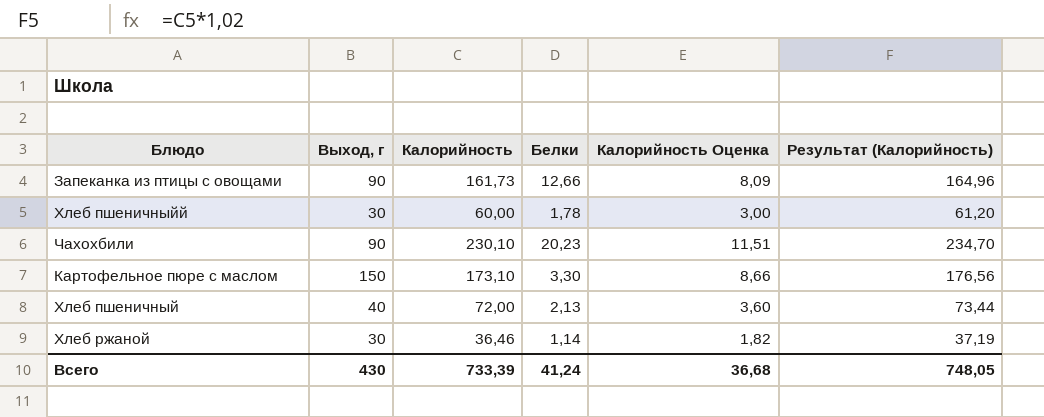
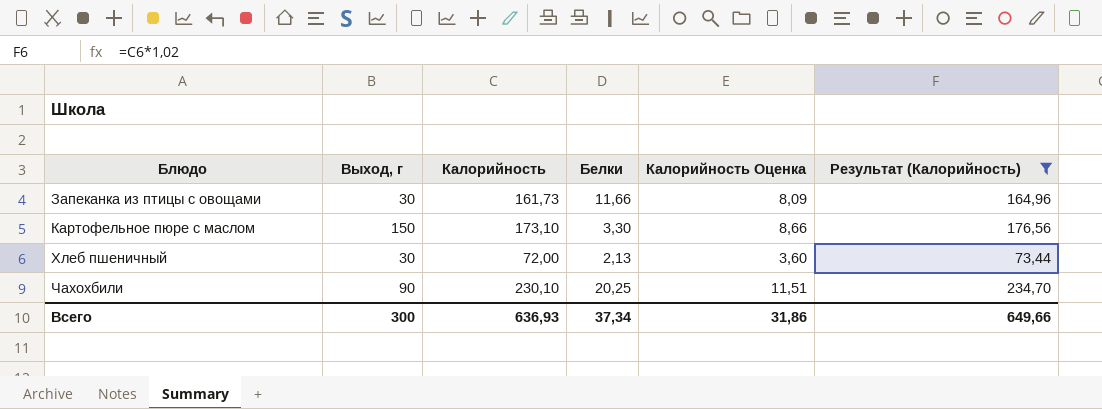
filter: none -> Результат (Калорийность) >= 73,44
row order: none -> Блюдо ascending
Запеканка из птицы с овощами | Выход, г: 90 -> 30
Запеканка из птицы с овощами | Белки: 12,66 -> 11,66
Хлеб пшеничный | Выход, г: 40 -> 30
Чахохбили | Белки: 20,23 -> 20,25
Всего | Выход, г: 430 -> 300
Всего | Калорийность: 733,39 -> 636,93
Всего | Белки: 41,24 -> 37,34
Всего | Калорийность Оценка: 36,68 -> 31,86
Всего | Результат (Калорийность): 748,05 -> 649,66

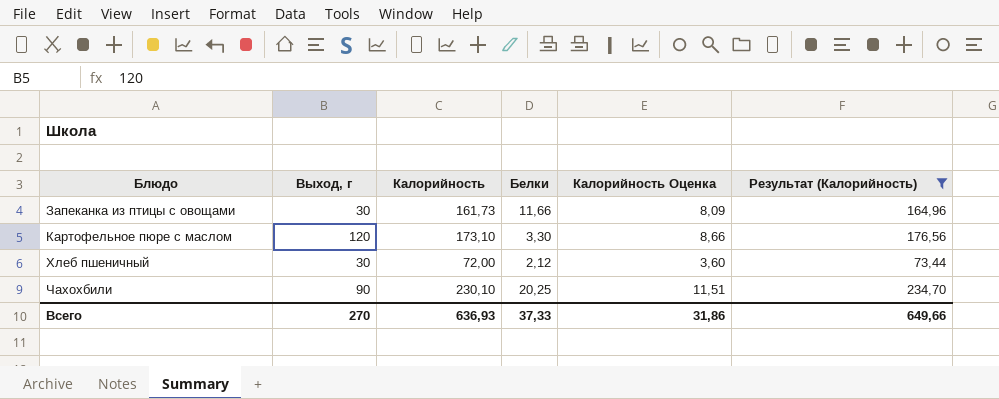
Картофельное пюре с маслом | Выход, г: 150 -> 120
Хлеб пшеничный | Белки: 2,13 -> 2,12
Всего | Выход, г: 300 -> 270
Всего | Белки: 37,34 -> 37,33

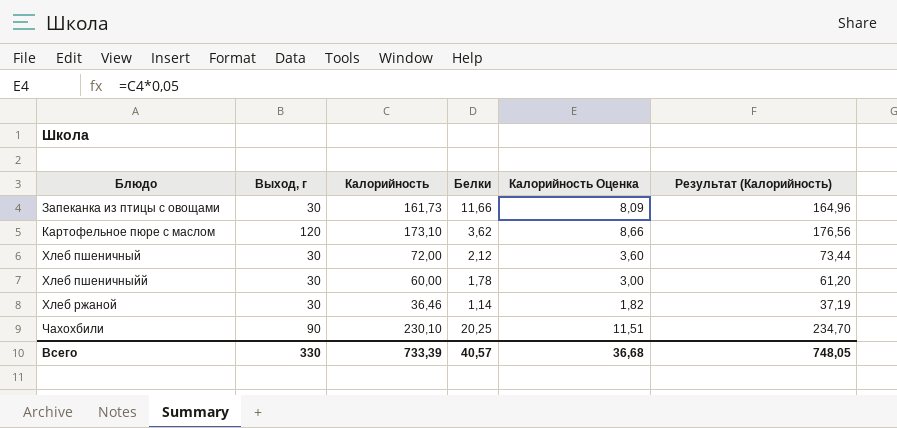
filter: Результат (Калорийность) >= 73,44 -> none
Картофельное пюре с маслом | Белки: 3,30 -> 3,62
Всего | Выход, г: 270 -> 330
Всего | Калорийность: 636,93 -> 733,39
Всего | Белки: 37,33 -> 40,57
Всего | Калорийность Оценка: 31,86 -> 36,68
Всего | Результат (Калорийность): 649,66 -> 748,05

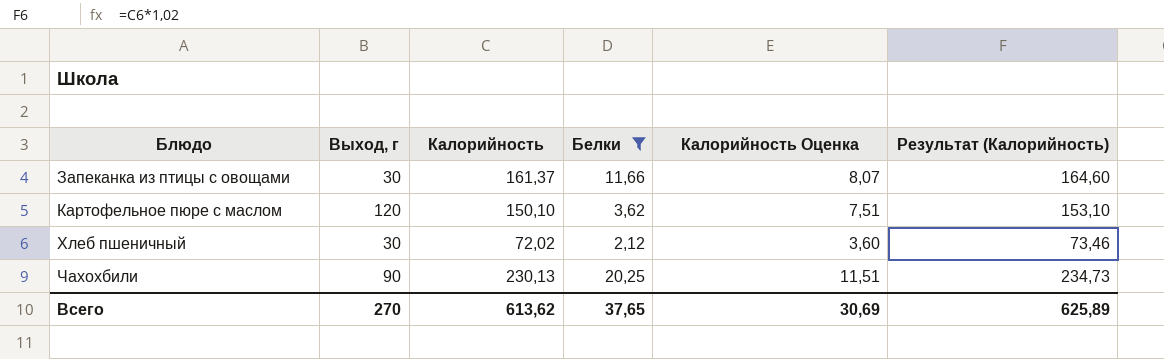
filter: none -> Белки >= 2,12
Запеканка из птицы с овощами | Калорийность: 161,73 -> 161,37
Запеканка из птицы с овощами | Калорийность Оценка: 8,09 -> 8,07
Запеканка из птицы с овощами | Результат (Калорийность): 164,96 -> 164,60
Картофельное пюре с маслом | Калорийность: 173,10 -> 150,10
Картофельное пюре с маслом | Калорийность Оценка: 8,66 -> 7,51
Картофельное пюре с маслом | Результат (Калорийность): 176,56 -> 153,10
Хлеб пшеничный | Калорийность: 72,00 -> 72,02
Хлеб пшеничный | Результат (Калорийность): 73,44 -> 73,46
Чахохбили | Калорийность: 230,10 -> 230,13
Чахохбили | Результат (Калорийность): 234,70 -> 234,73
Всего | Выход, г: 330 -> 270
Всего | Калорийность: 733,39 -> 613,62
Всего | Белки: 40,57 -> 37,65
Всего | Калорийность Оценка: 36,68 -> 30,69
Всего | Результат (Калорийность): 748,05 -> 625,89

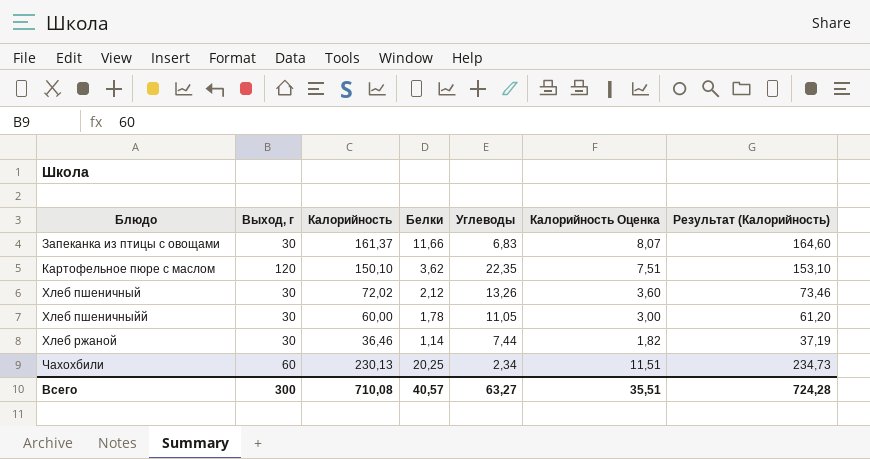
filter: Белки >= 2,12 -> none
column Углеводы | position: none -> 5
Чахохбили | Выход, г: 90 -> 60
Всего | Выход, г: 270 -> 300
Всего | Калорийность: 613,62 -> 710,08
Всего | Белки: 37,65 -> 40,57
Всего | Калорийность Оценка: 30,69 -> 35,51
Всего | Результат (Калорийность): 625,89 -> 724,28

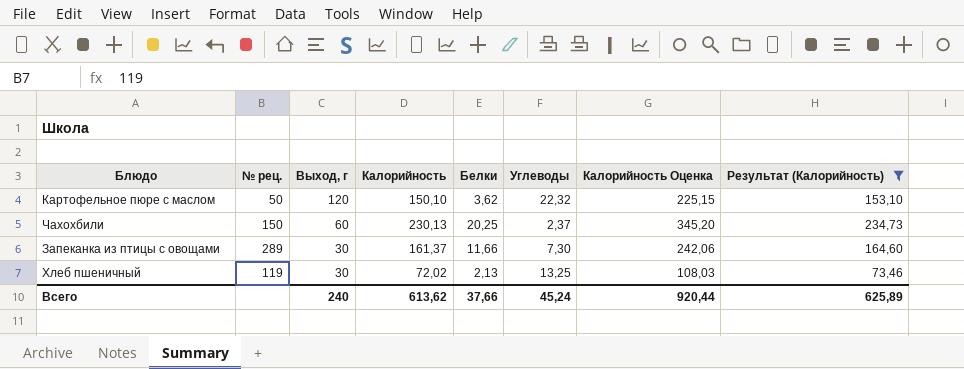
filter: none -> Результат (Калорийность) >= 73,46
row order: Блюдо ascending -> Выход, г descending
column № рец. | position: none -> 2
column Калорийность Оценка | formula: [Калорийность] * 0,05 -> [Калорийность] * 1,5
Картофельное пюре с маслом | Углеводы: 22,35 -> 22,32
Чахохбили | Углеводы: 2,34 -> 2,37
Запеканка из птицы с овощами | Углеводы: 6,83 -> 7,30
Хлеб пшеничный | Белки: 2,12 -> 2,13
Хлеб пшеничный | Углеводы: 13,26 -> 13,25
Всего | Выход, г: 300 -> 240
Всего | Калорийность: 710,08 -> 613,62
Всего | Белки: 40,57 -> 37,66
Всего | Углеводы: 63,27 -> 45,24
Всего | Калорийность Оценка: 35,51 -> 920,44
Всего | Результат (Калорийность): 724,28 -> 625,89

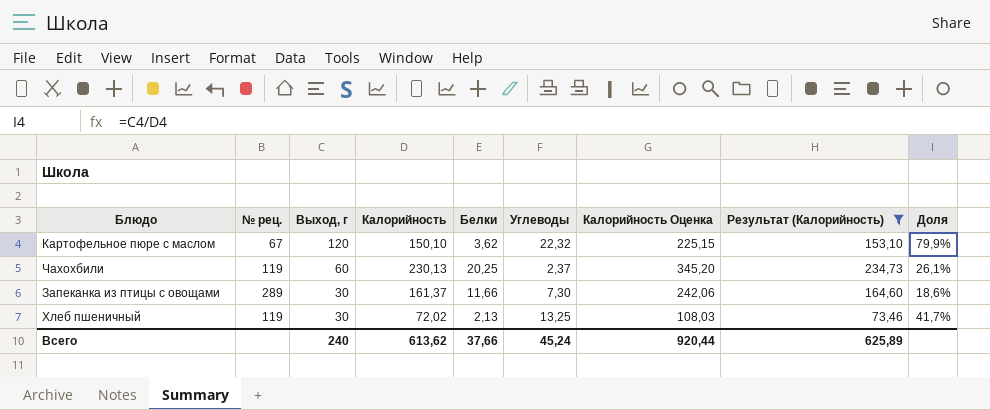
column Доля | formula: none -> [Выход, г] / [Калорийность]
Картофельное пюре с маслом | № рец.: 50 -> 67
Чахохбили | № рец.: 150 -> 119

